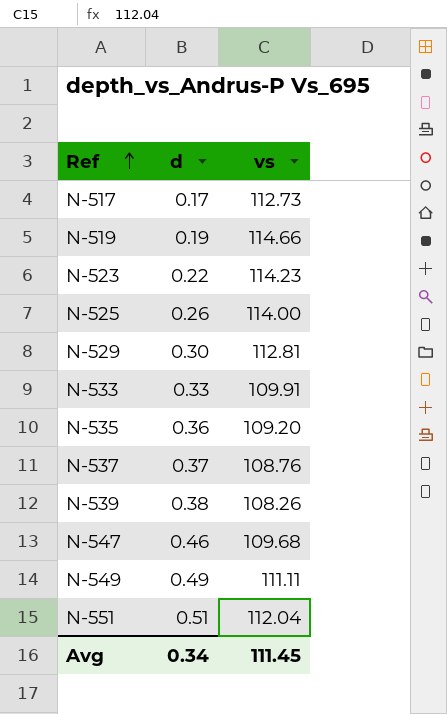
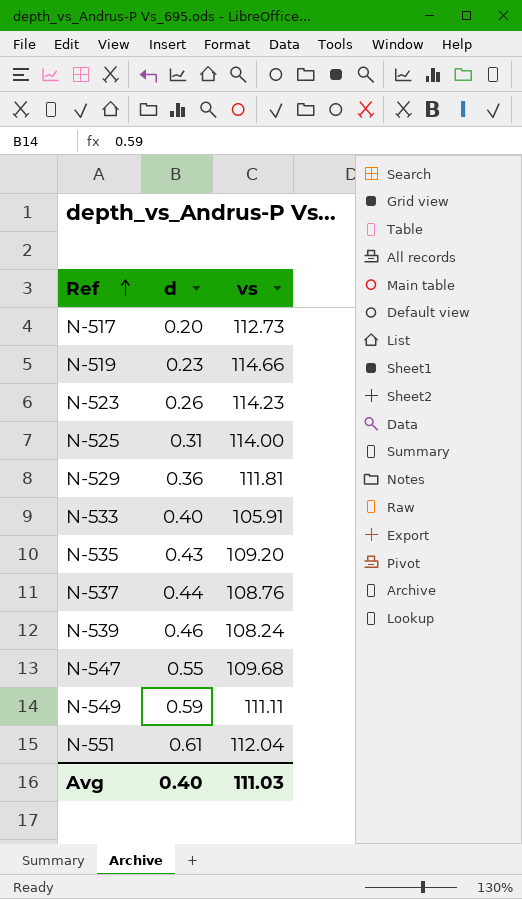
N-517 | d: 0.17 -> 0.20
N-519 | d: 0.19 -> 0.23
N-523 | d: 0.22 -> 0.26
N-525 | d: 0.26 -> 0.31
N-529 | d: 0.30 -> 0.36
N-529 | vs: 112.81 -> 111.81
N-533 | d: 0.33 -> 0.40
N-533 | vs: 109.91 -> 105.91
N-535 | d: 0.36 -> 0.43
N-537 | d: 0.37 -> 0.44
N-539 | d: 0.38 -> 0.46
N-539 | vs: 108.26 -> 108.24
N-547 | d: 0.46 -> 0.55
N-549 | d: 0.49 -> 0.59
N-551 | d: 0.51 -> 0.61
Avg | d: 0.34 -> 0.40
Avg | vs: 111.45 -> 111.03

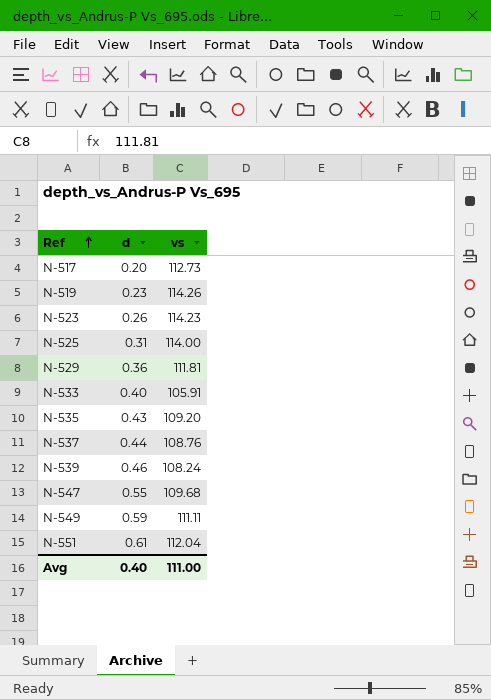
N-519 | vs: 114.66 -> 114.26
Avg | vs: 111.03 -> 111.00

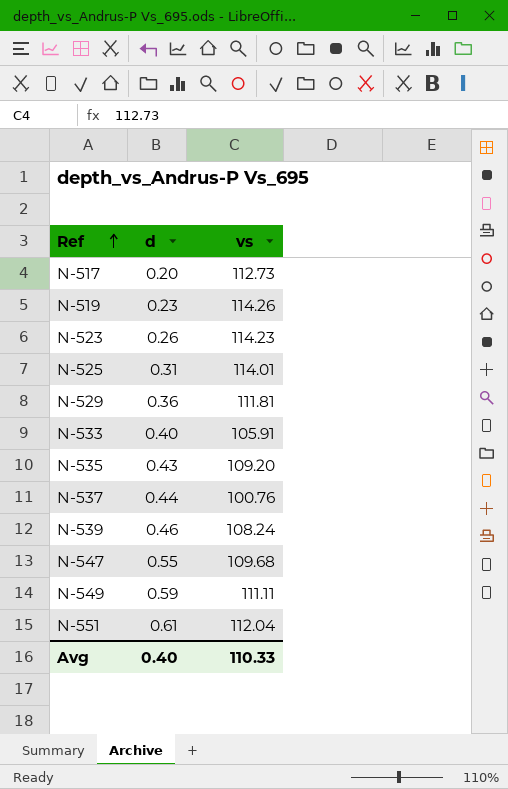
N-525 | vs: 114.00 -> 114.01
N-537 | vs: 108.76 -> 100.76
Avg | vs: 111.00 -> 110.33

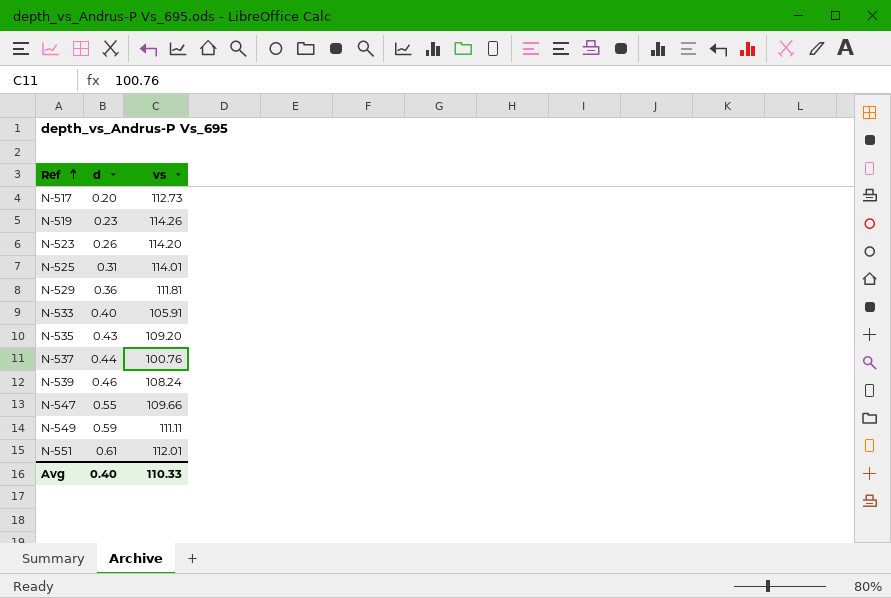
N-523 | vs: 114.23 -> 114.20
N-547 | vs: 109.68 -> 109.66
N-551 | vs: 112.04 -> 112.01

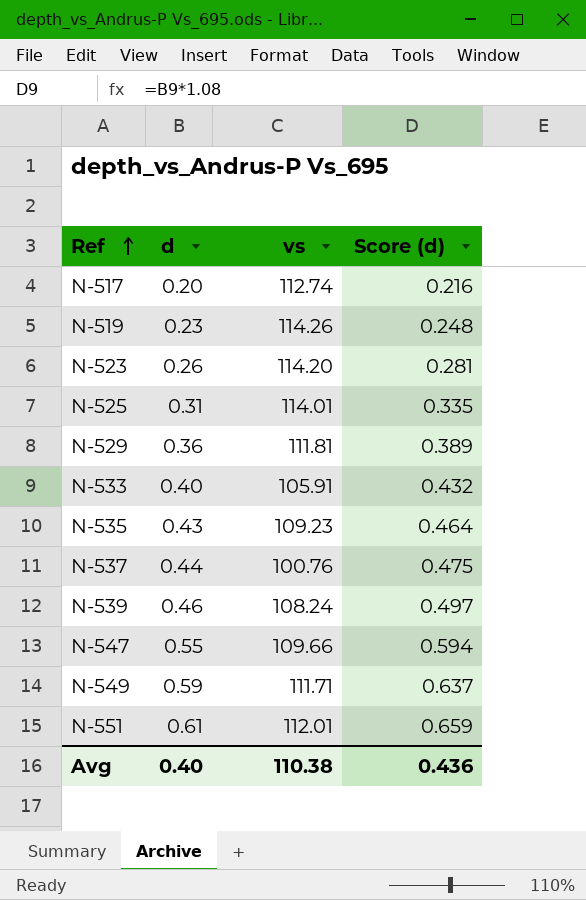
column Score (d) | formula: none -> [d] * 1.08
N-517 | vs: 112.73 -> 112.74
N-535 | vs: 109.20 -> 109.23
N-549 | vs: 111.11 -> 111.71
Avg | vs: 110.33 -> 110.38

